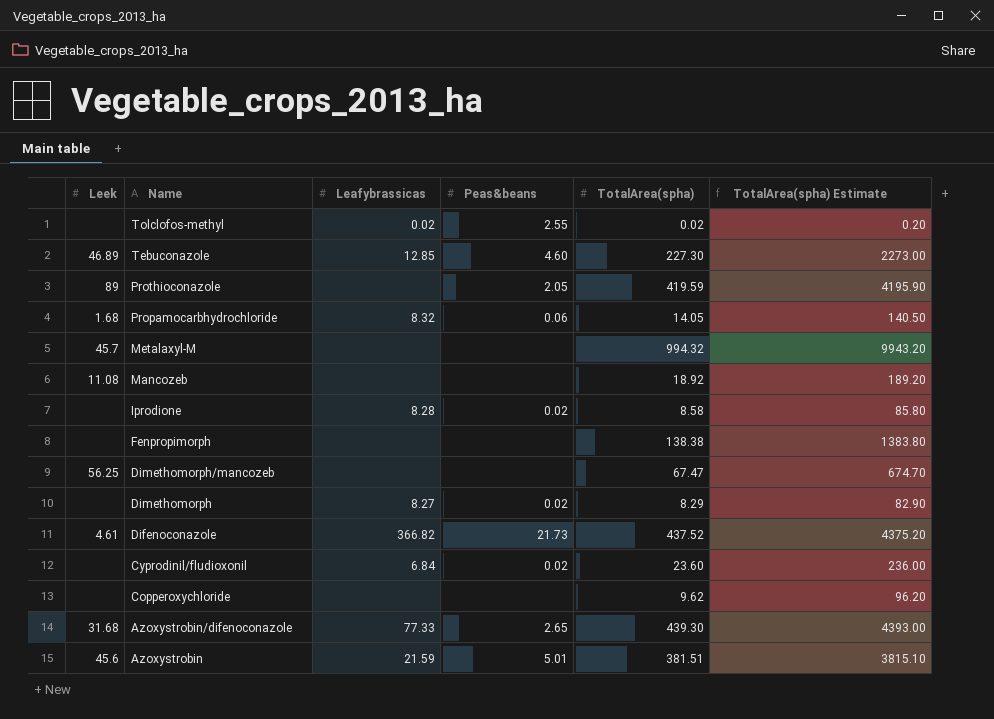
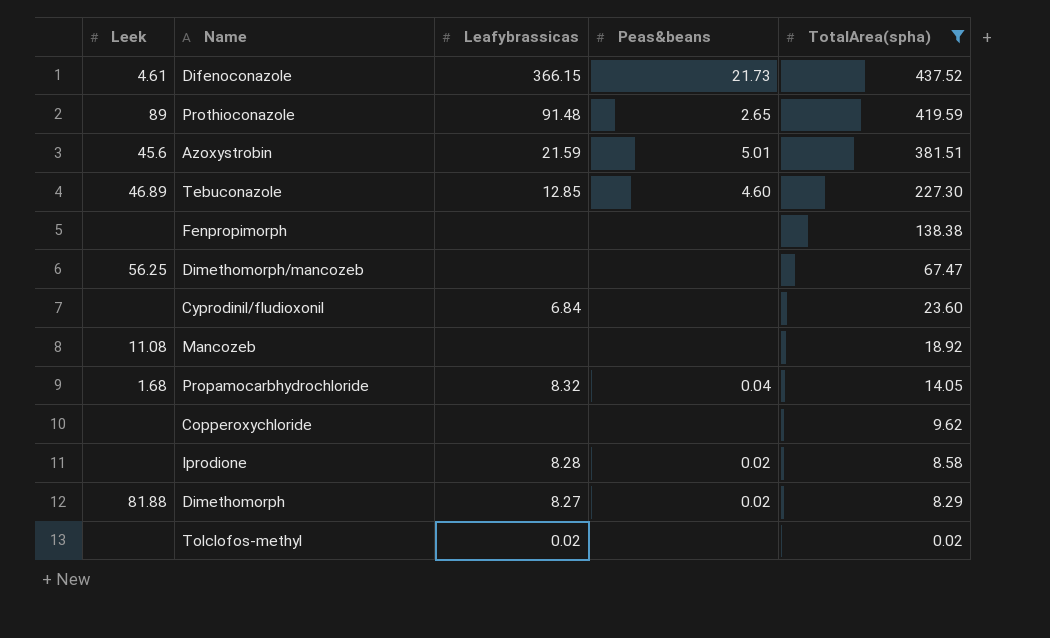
filter: none -> TotalArea(spha) <= 437.52
row order: Name descending -> TotalArea(spha) descending
column TotalArea(spha) Estimate | formula: [TotalArea(spha)] * 10 -> none
Difenoconazole | Leafybrassicas: 366.82 -> 366.15
Prothioconazole | Leafybrassicas: none -> 91.48
Prothioconazole | Peas&beans: 2.05 -> 2.65
Cyprodinil/fludioxonil | Peas&beans: 0.02 -> none
Propamocarbhydrochloride | Peas&beans: 0.06 -> 0.04
Dimethomorph | Leek: none -> 81.88
Tolclofos-methyl | Peas&beans: 2.55 -> none

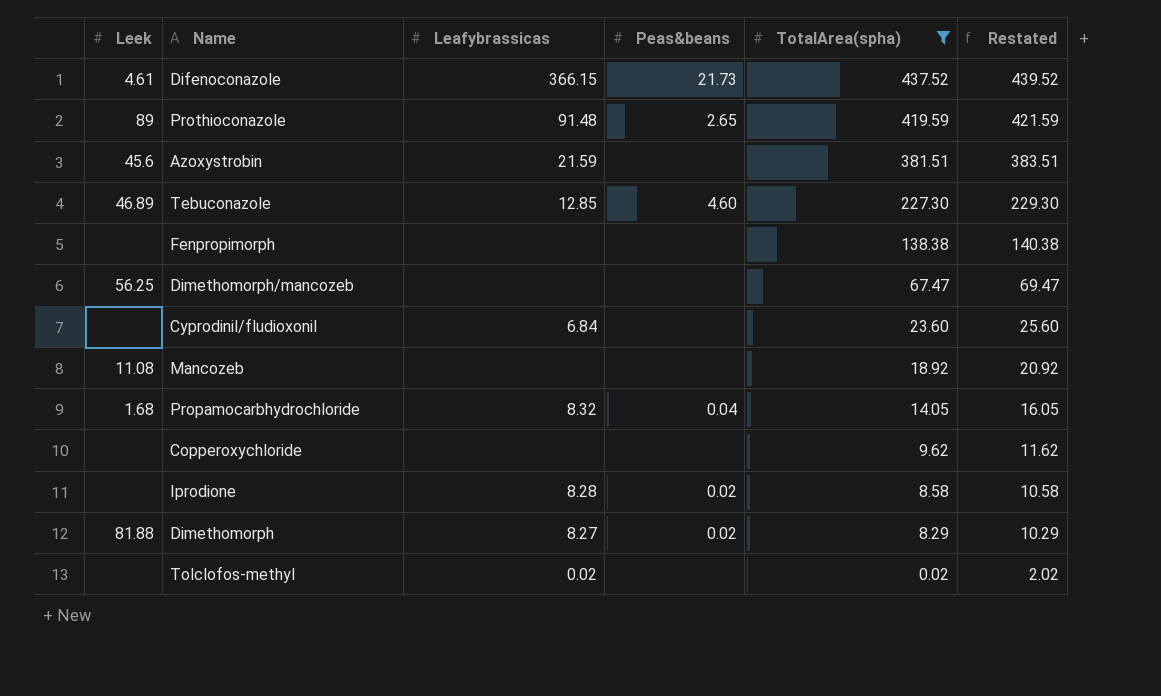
column Restated | formula: none -> [TotalArea(spha)] + 2
Azoxystrobin | Peas&beans: 5.01 -> none

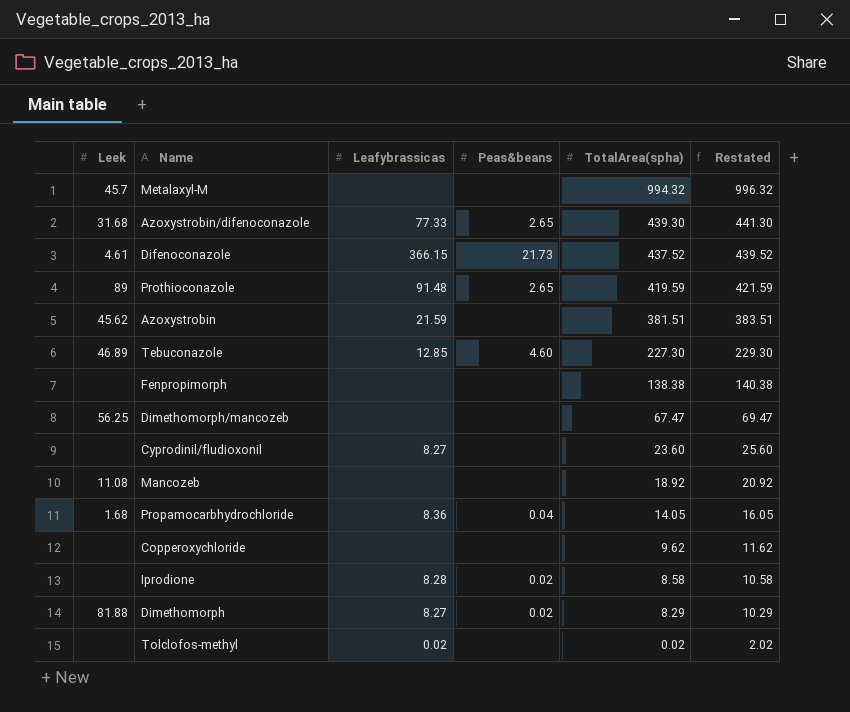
filter: TotalArea(spha) <= 437.52 -> none
Azoxystrobin | Leek: 45.6 -> 45.62
Cyprodinil/fludioxonil | Leafybrassicas: 6.84 -> 8.27
Propamocarbhydrochloride | Leafybrassicas: 8.32 -> 8.36

